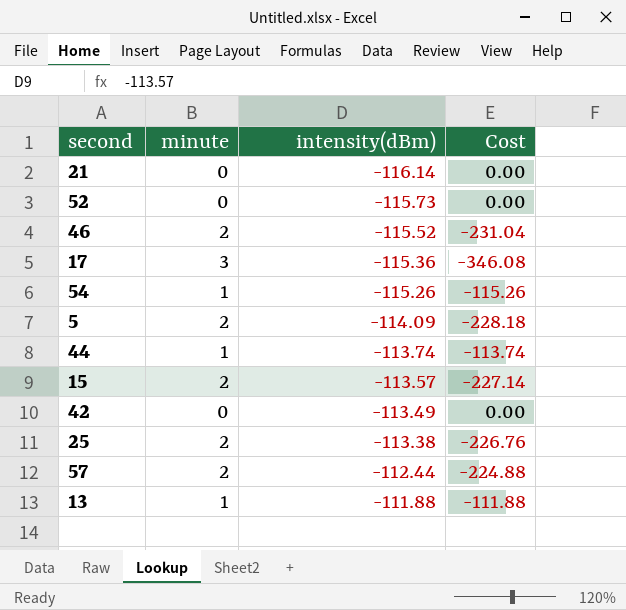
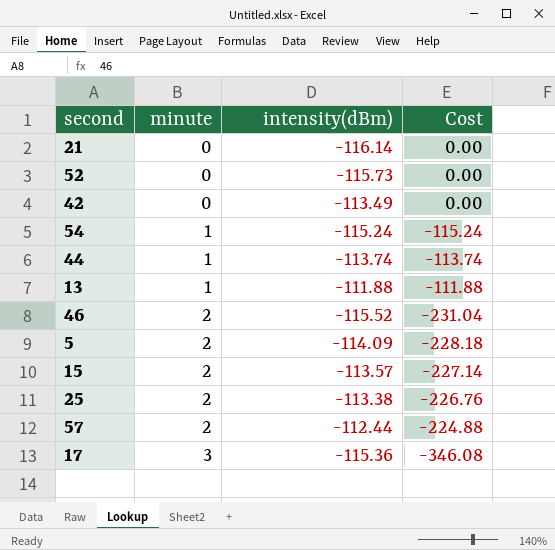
row order: intensity(dBm) ascending -> minute ascending
54 | intensity(dBm): -115.26 -> -115.24
54 | Cost: -115.26 -> -115.24

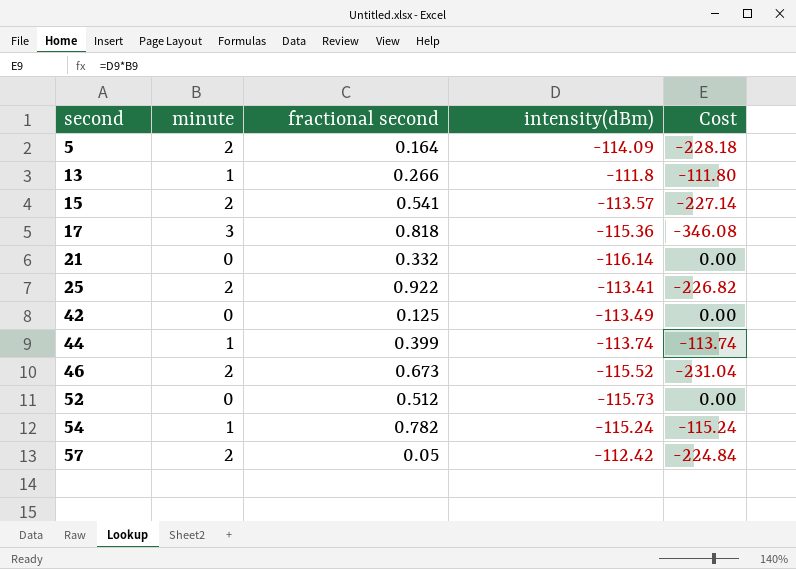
row order: minute ascending -> second ascending
column fractional second | position: none -> 3
13 | intensity(dBm): -111.88 -> -111.8
13 | Cost: -111.88 -> -111.80
25 | intensity(dBm): -113.38 -> -113.41
25 | Cost: -226.76 -> -226.82
57 | intensity(dBm): -112.44 -> -112.42
57 | Cost: -224.88 -> -224.84

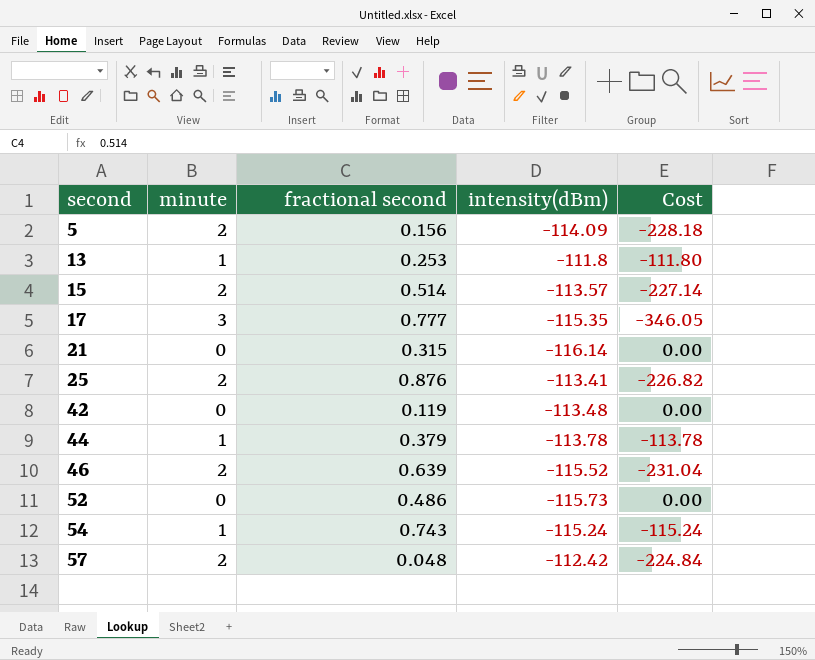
5 | fractional second: 0.164 -> 0.156
13 | fractional second: 0.266 -> 0.253
15 | fractional second: 0.541 -> 0.514
17 | fractional second: 0.818 -> 0.777
17 | intensity(dBm): -115.36 -> -115.35
17 | Cost: -346.08 -> -346.05
21 | fractional second: 0.332 -> 0.315
25 | fractional second: 0.922 -> 0.876
42 | fractional second: 0.125 -> 0.119
42 | intensity(dBm): -113.49 -> -113.48
44 | fractional second: 0.399 -> 0.379
44 | intensity(dBm): -113.74 -> -113.78
44 | Cost: -113.74 -> -113.78
46 | fractional second: 0.673 -> 0.639
52 | fractional second: 0.512 -> 0.486
54 | fractional second: 0.782 -> 0.743
57 | fractional second: 0.05 -> 0.048

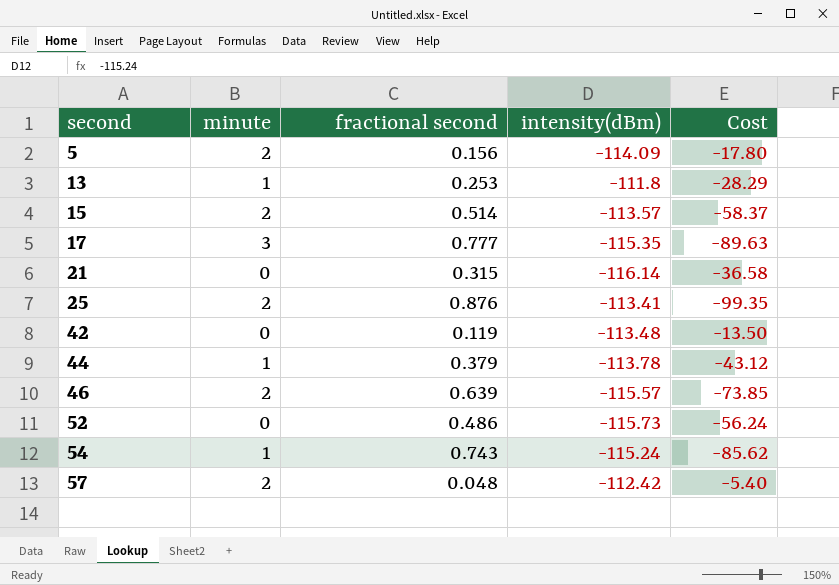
column Cost | formula: [minute] * [intensity(dBm)] -> [fractional second] * [intensity(dBm)]
46 | intensity(dBm): -115.52 -> -115.57

